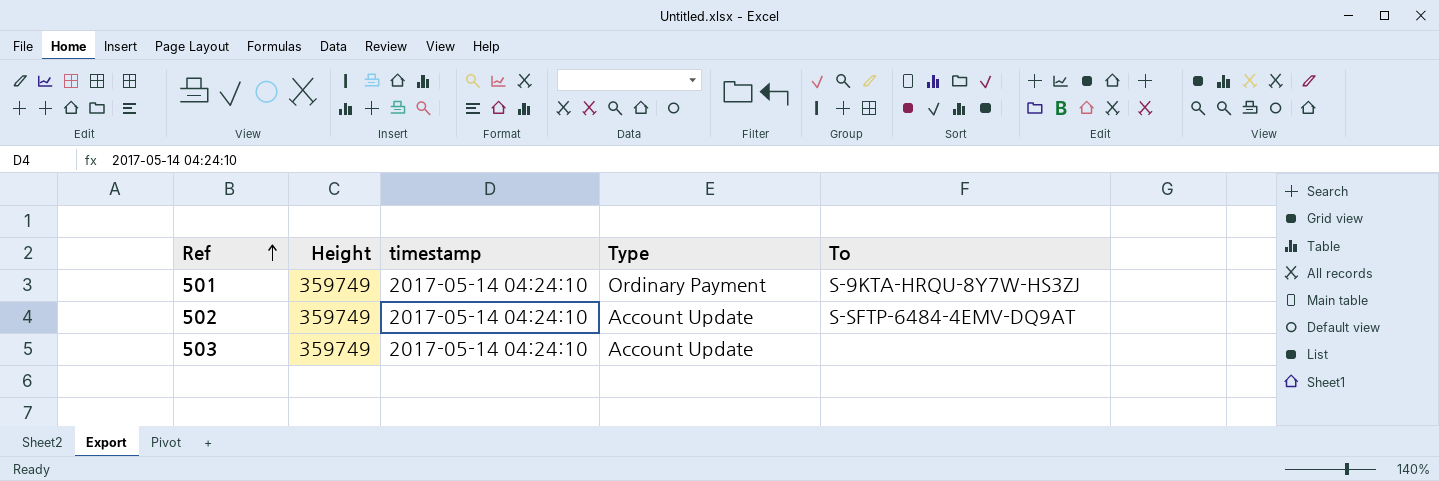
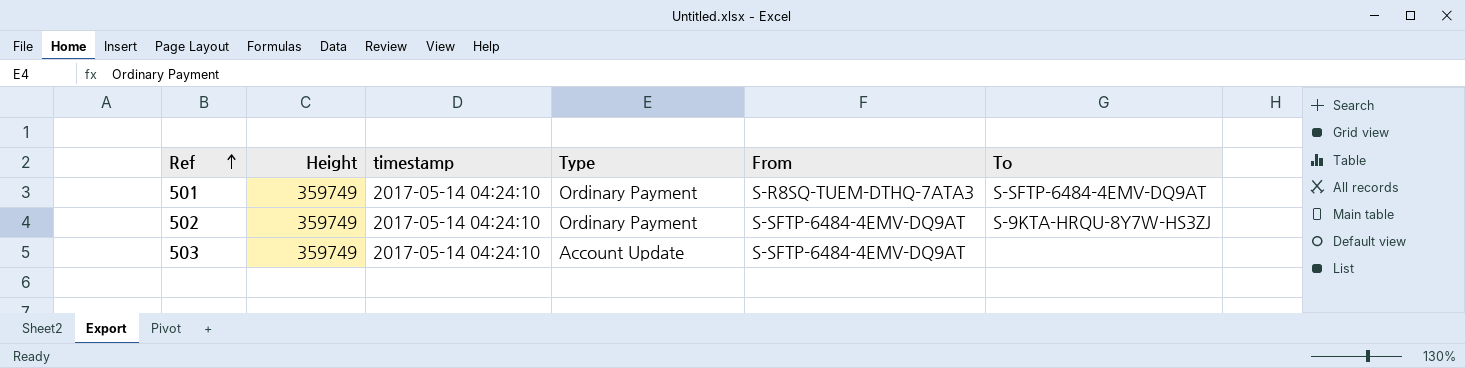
column From | position: none -> 5
501 | To: S-9KTA-HRQU-8Y7W-HS3ZJ -> S-SFTP-6484-4EMV-DQ9AT
502 | Type: Account Update -> Ordinary Payment
502 | To: S-SFTP-6484-4EMV-DQ9AT -> S-9KTA-HRQU-8Y7W-HS3ZJ

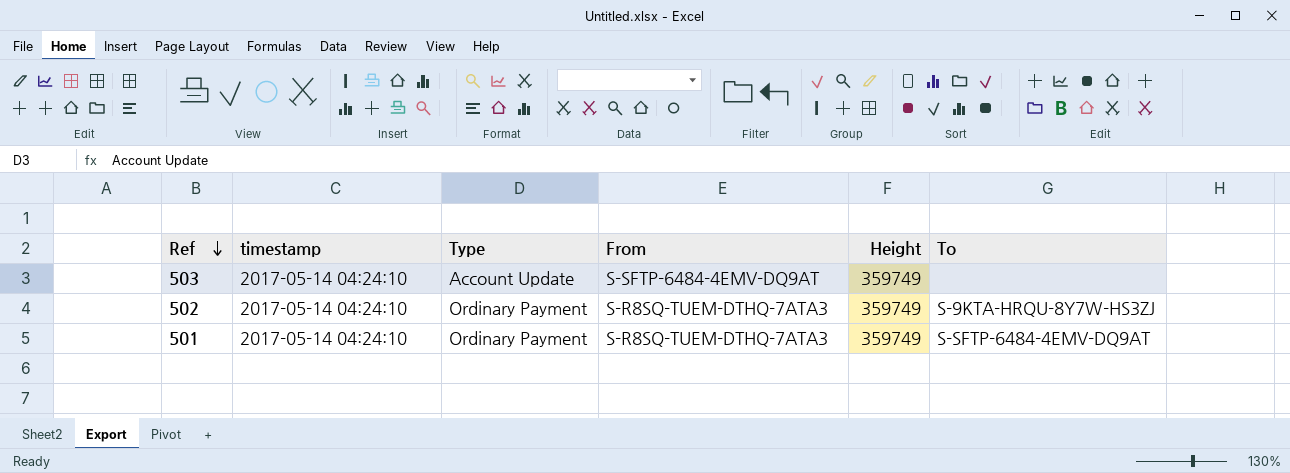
row order: Ref ascending -> Ref descending
column Height | position: 2 -> 5
502 | From: S-SFTP-6484-4EMV-DQ9AT -> S-R8SQ-TUEM-DTHQ-7ATA3

